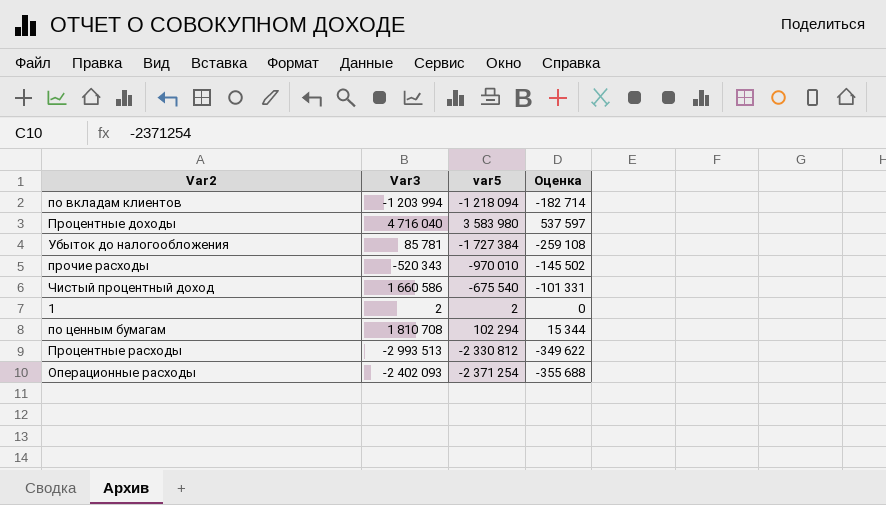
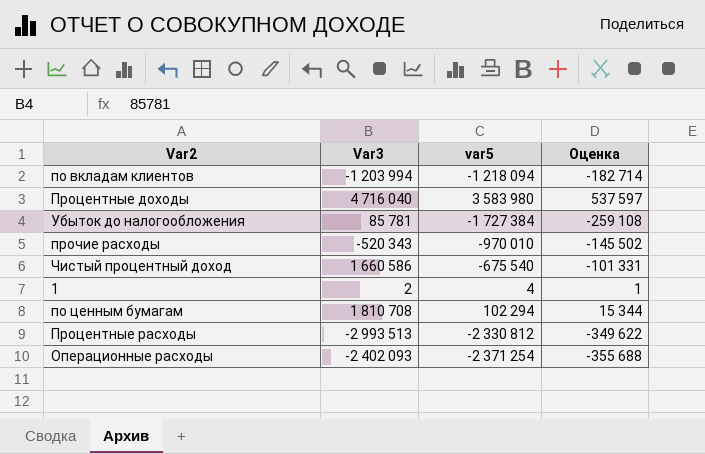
1 | var5: 2 -> 4
1 | Оценка: 0 -> 1

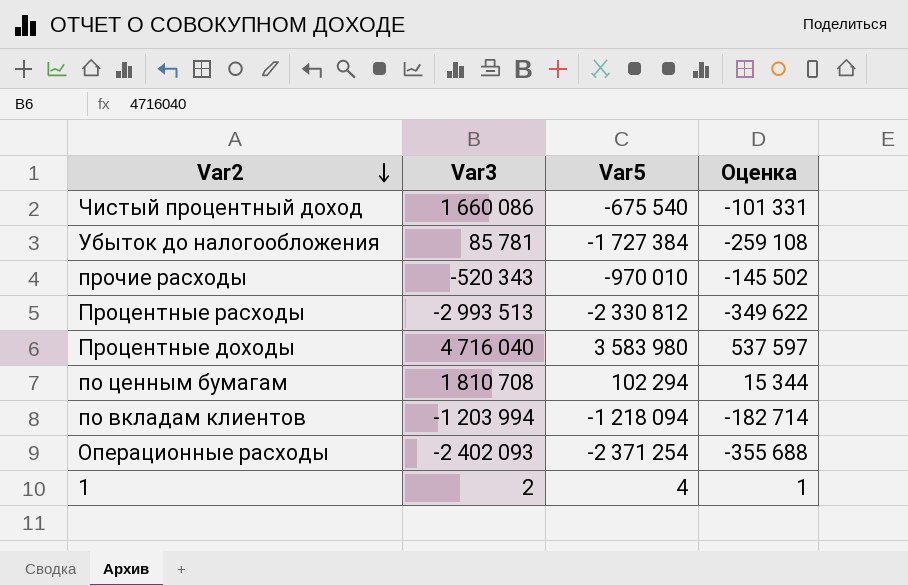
row order: none -> Var2 descending
column name: var5 -> Var5
Чистый процентный доход | Var3: 1 660 586 -> 1 660 086

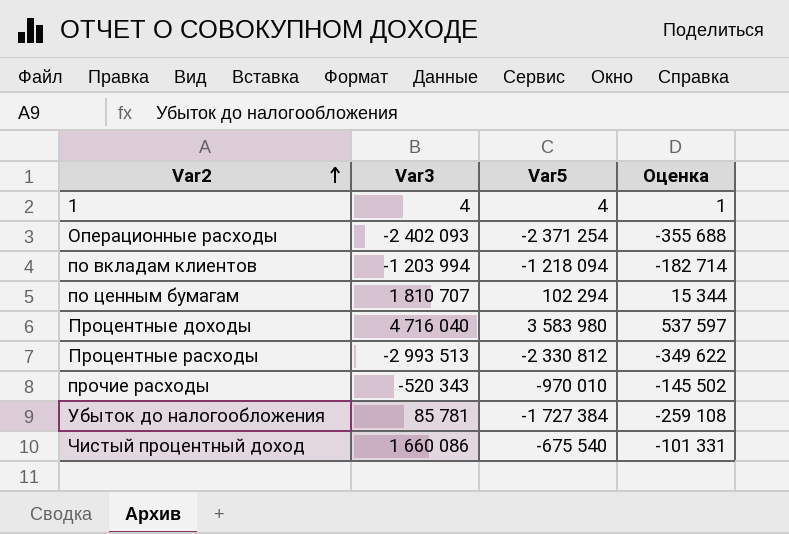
row order: Var2 descending -> Var2 ascending
1 | Var3: 2 -> 4
по ценным бумагам | Var3: 1 810 708 -> 1 810 707

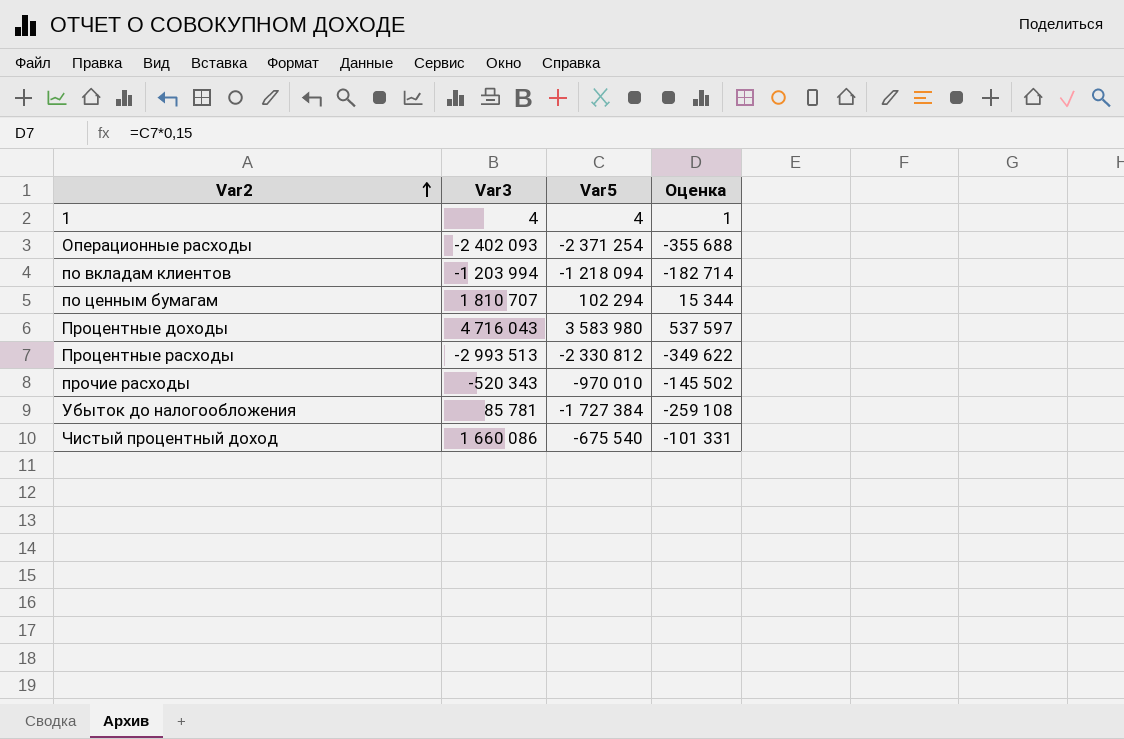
Процентные доходы | Var3: 4 716 040 -> 4 716 043

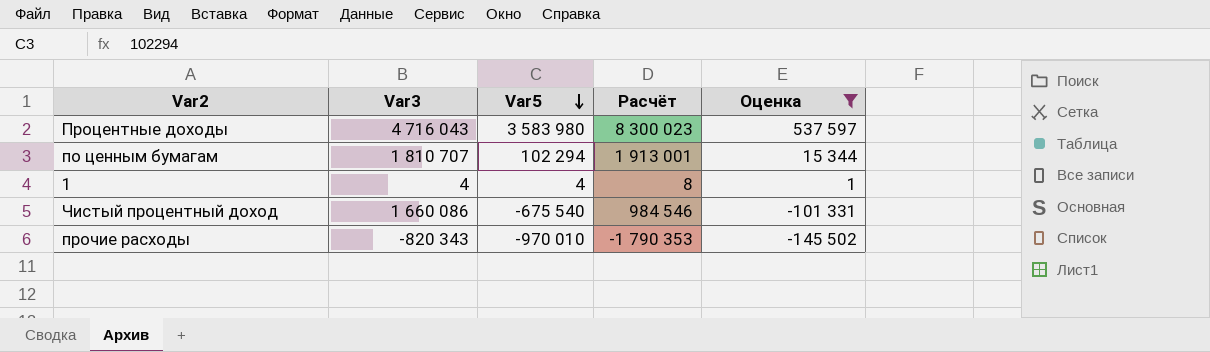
filter: none -> Оценка >= -145 502
row order: Var2 ascending -> Var5 descending
column Расчёт | formula: none -> [Var3] + [Var5]
прочие расходы | Var3: -520 343 -> -820 343

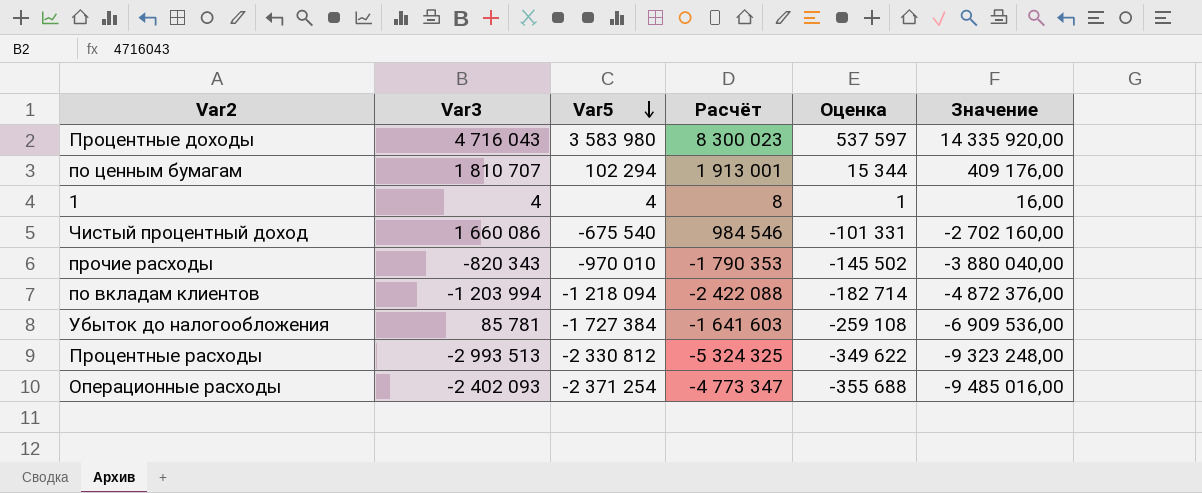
filter: Оценка >= -145 502 -> none
column Значение | formula: none -> [Var5] * 4

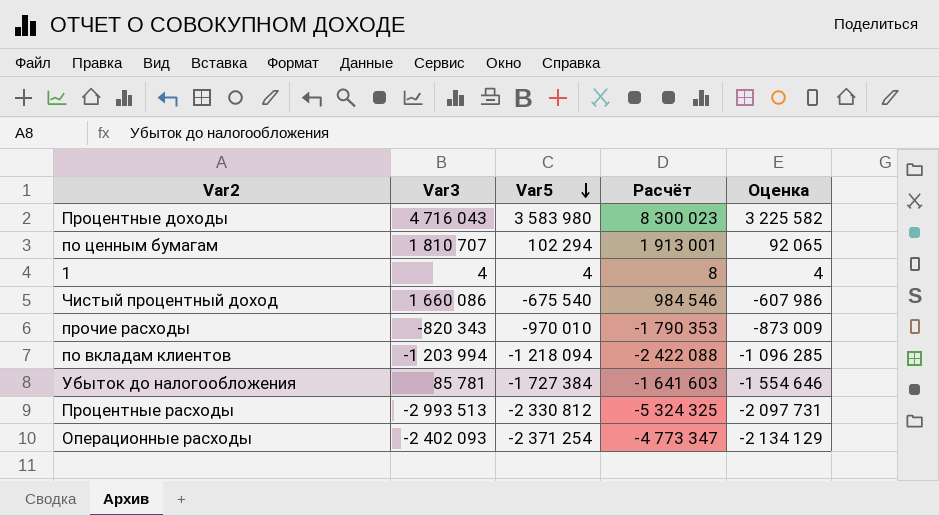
column Значение | formula: [Var5] * 4 -> none
column Оценка | formula: [Var5] * 0,15 -> [Var5] * 0,9

